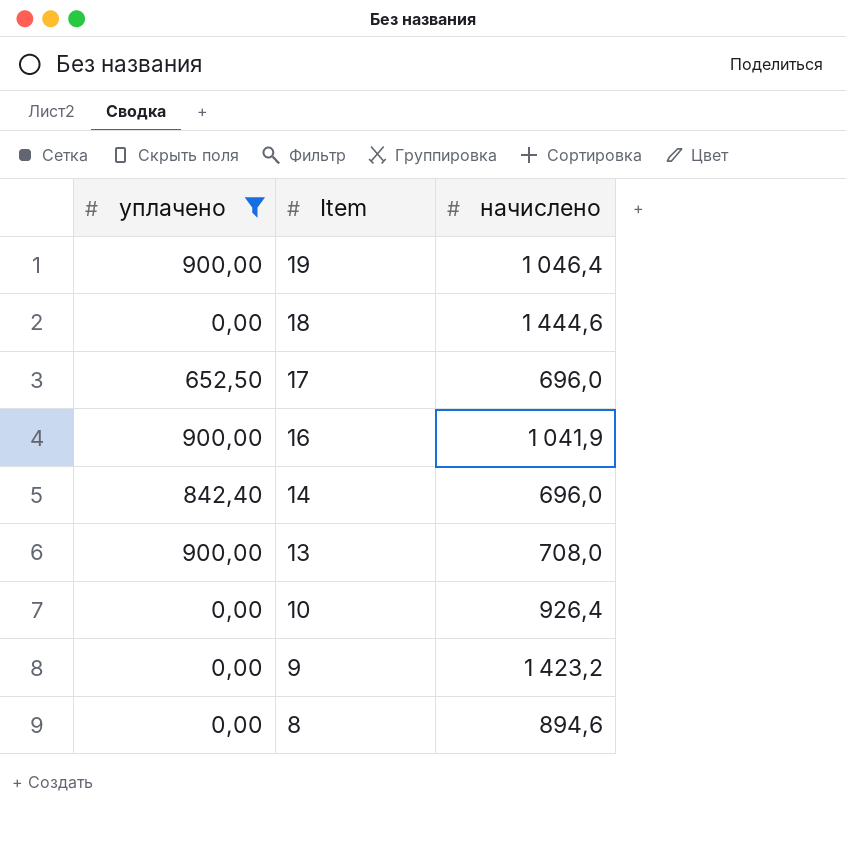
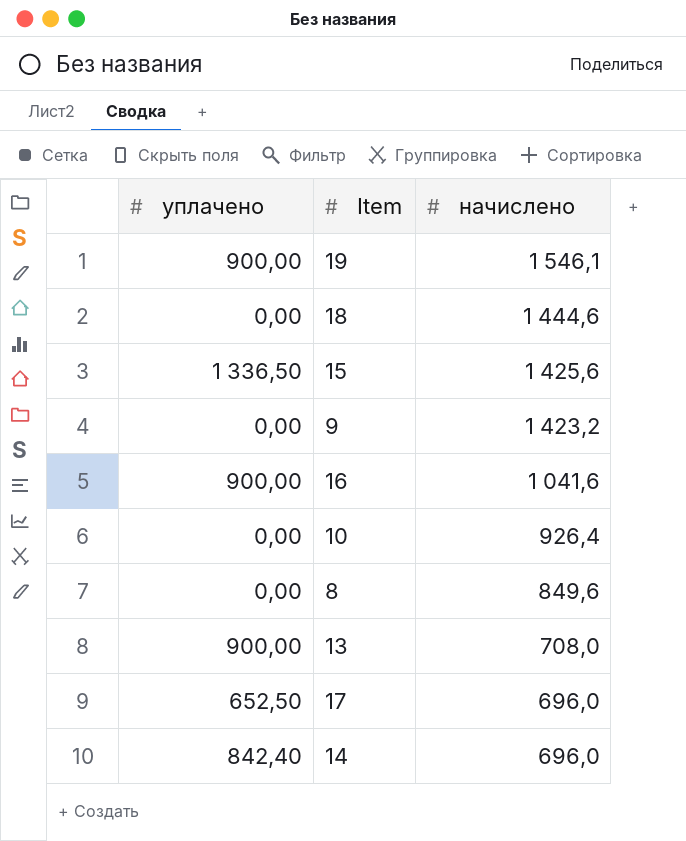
filter: уплачено != 1 336,50 -> none
row order: Item descending -> начислено descending
19 | начислено: 1 046,4 -> 1 546,1
16 | начислено: 1 041,9 -> 1 041,6
8 | начислено: 894,6 -> 849,6

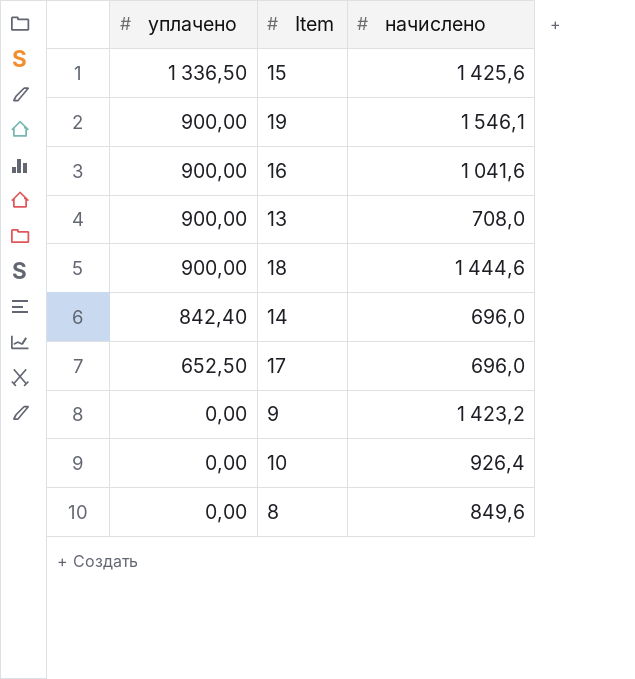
row order: начислено descending -> уплачено descending
18 | уплачено: 0,00 -> 900,00

